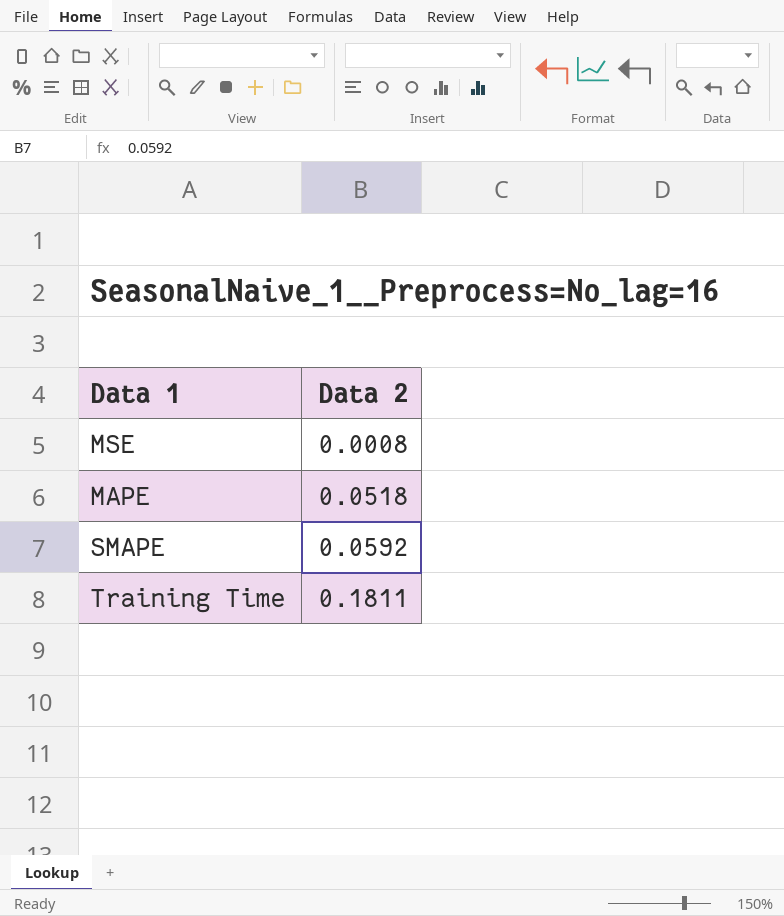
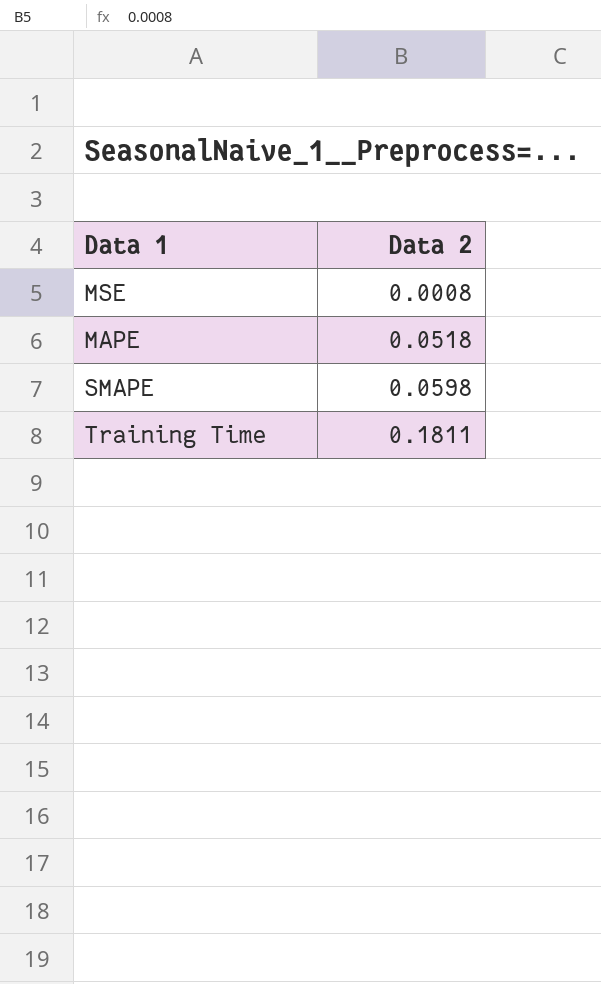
SMAPE | Data 2: 0.0592 -> 0.0598

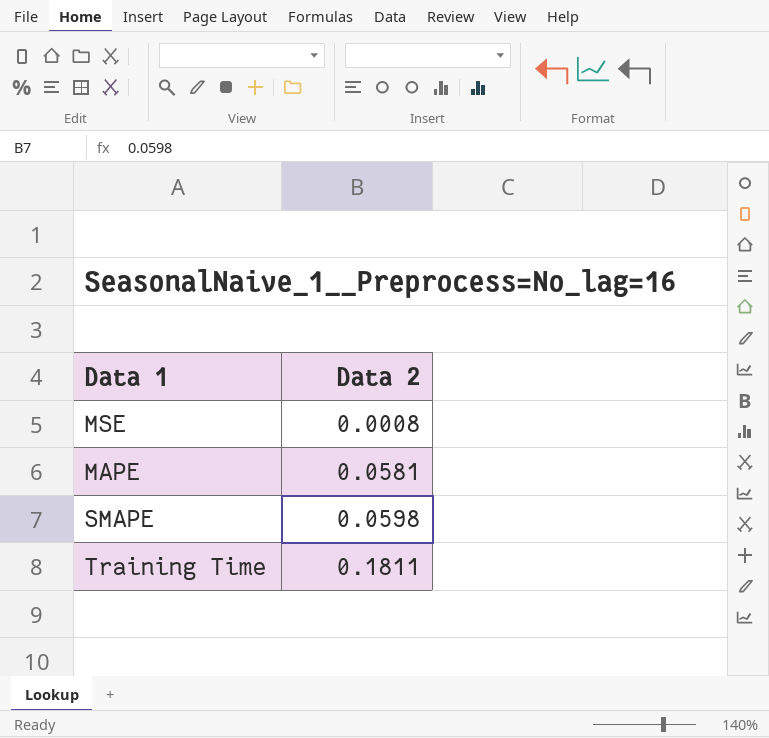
MAPE | Data 2: 0.0518 -> 0.0581

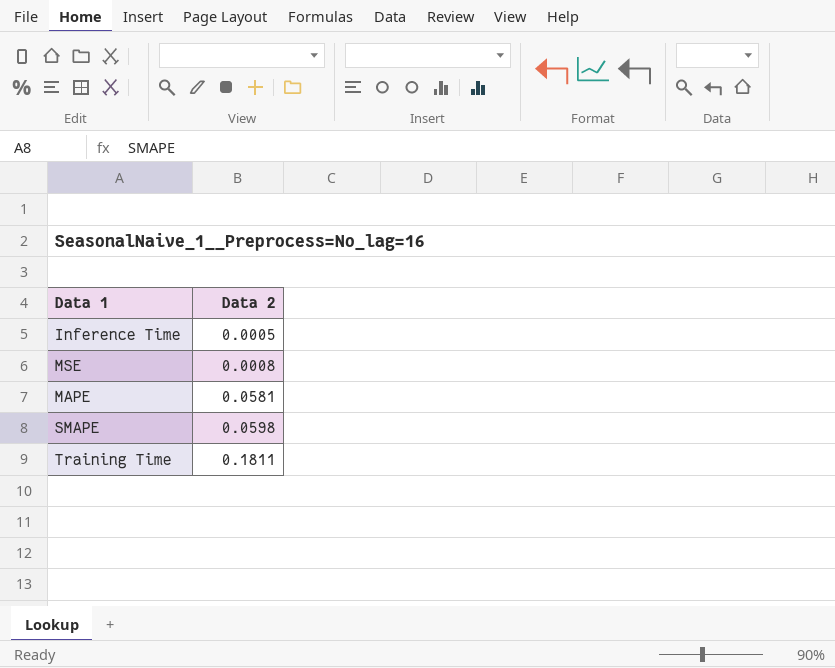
row Inference Time: none -> 0.0005

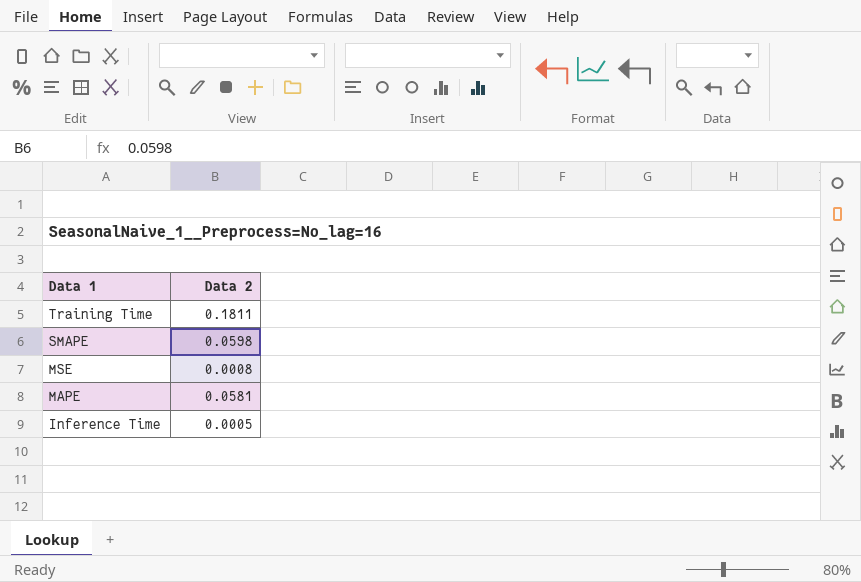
row order: Data 2 ascending -> Data 1 descending

